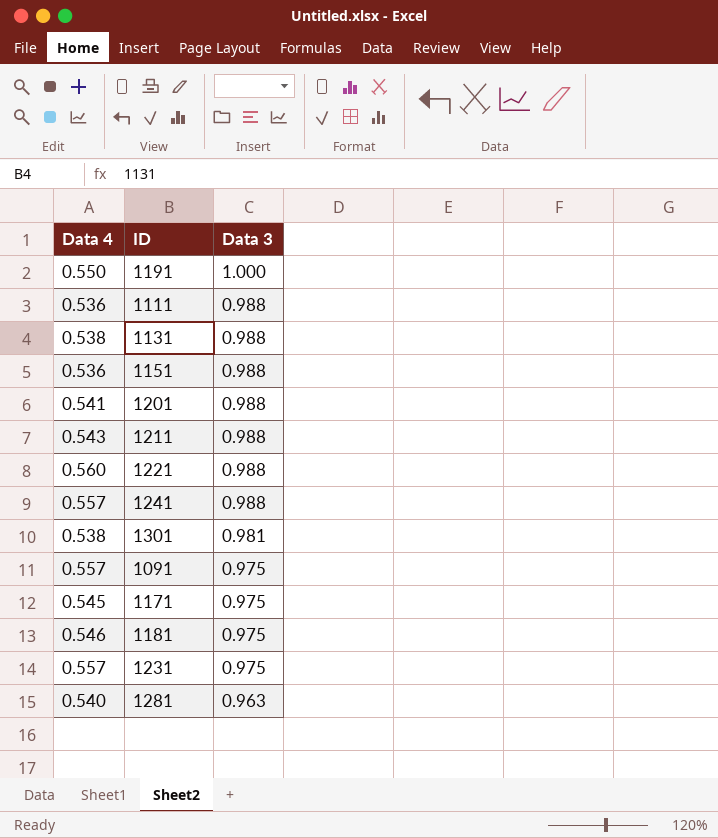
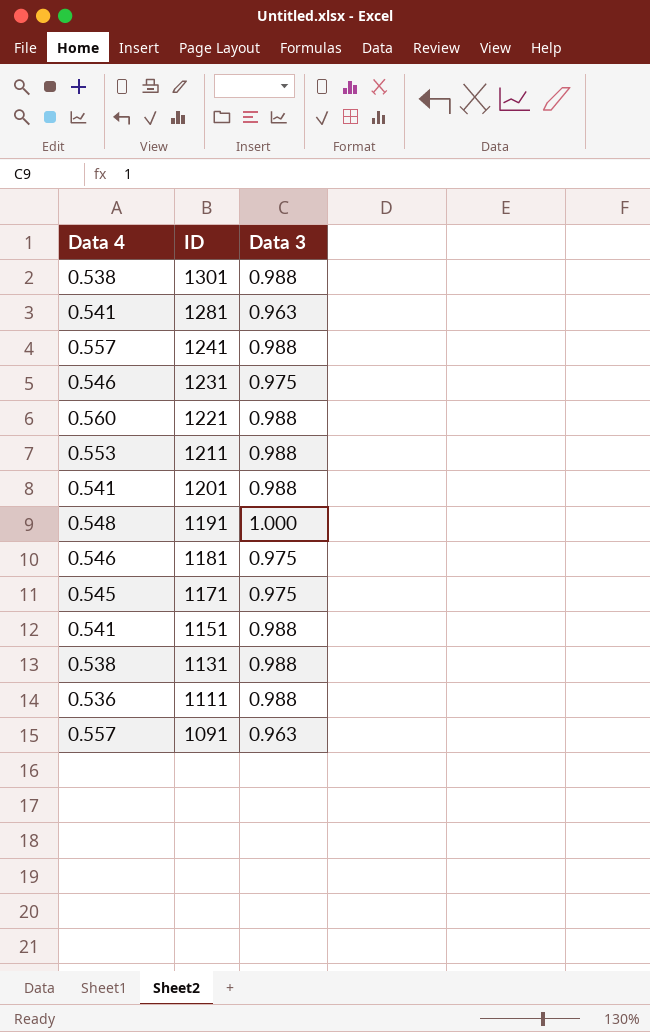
row order: Data 3 descending -> ID descending
1301 | Data 3: 0.981 -> 0.988
1281 | Data 4: 0.540 -> 0.541
1231 | Data 4: 0.557 -> 0.546
1211 | Data 4: 0.543 -> 0.553
1191 | Data 4: 0.550 -> 0.548
1151 | Data 4: 0.536 -> 0.541
1091 | Data 3: 0.975 -> 0.963

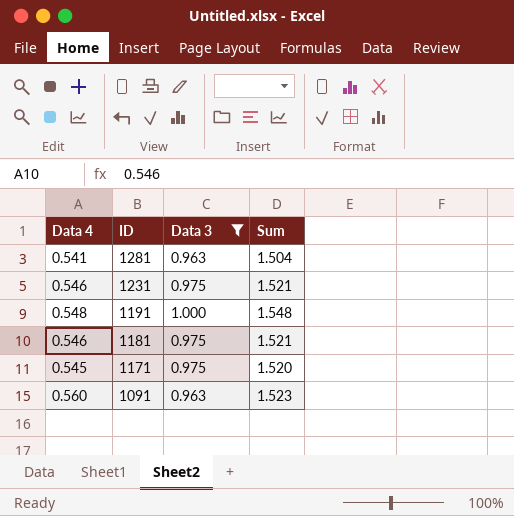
filter: none -> Data 3 != 0.988
column Sum | formula: none -> [Data 4] + [Data 3]
1091 | Data 4: 0.557 -> 0.560

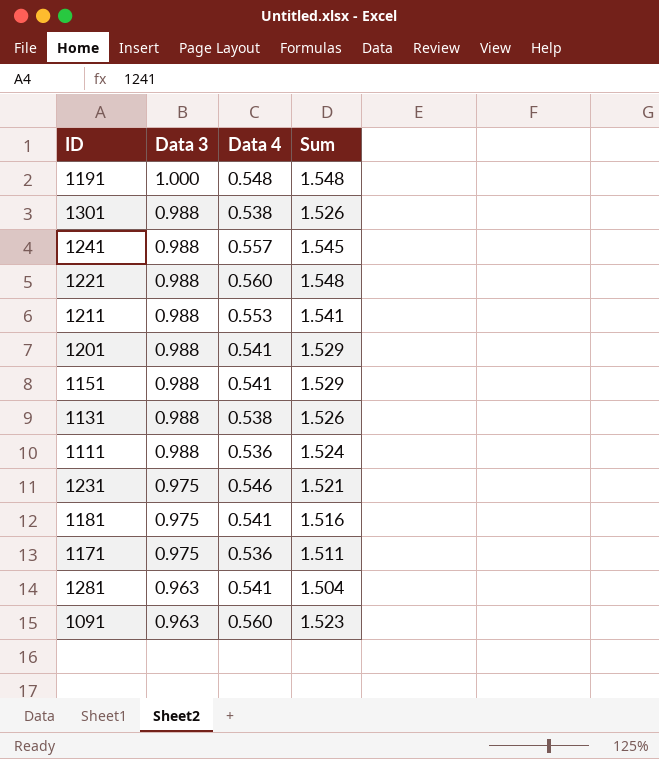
filter: Data 3 != 0.988 -> none
row order: ID descending -> Data 3 descending
column Data 4 | position: 1 -> 3
1181 | Data 4: 0.546 -> 0.541
1181 | Sum: 1.521 -> 1.516
1171 | Data 4: 0.545 -> 0.536
1171 | Sum: 1.520 -> 1.511

